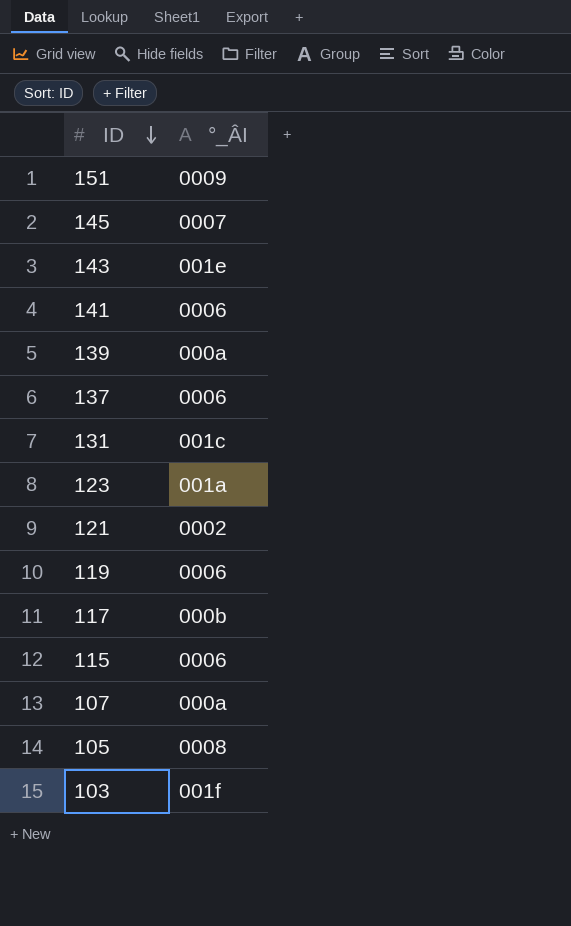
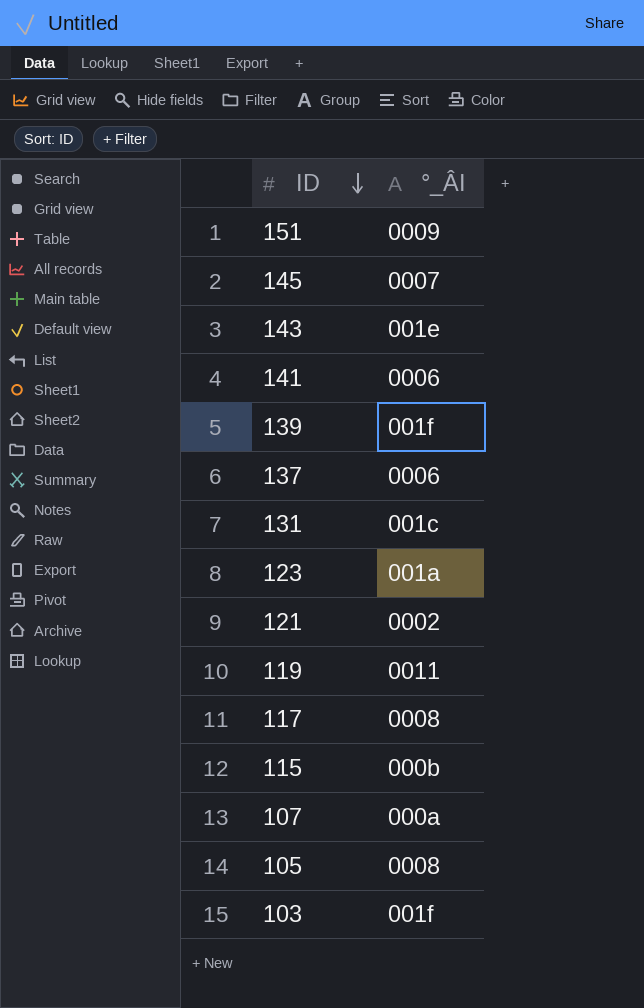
139 | °_ÂI: 000a -> 001f
119 | °_ÂI: 0006 -> 0011
117 | °_ÂI: 000b -> 0008
115 | °_ÂI: 0006 -> 000b

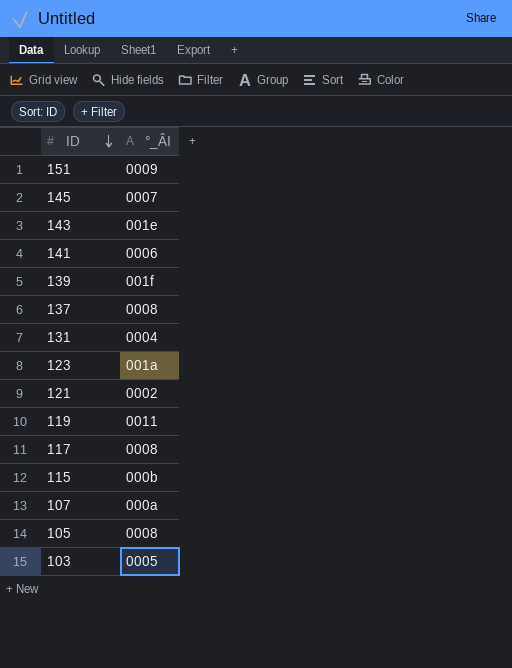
137 | °_ÂI: 0006 -> 0008
131 | °_ÂI: 001c -> 0004
103 | °_ÂI: 001f -> 0005

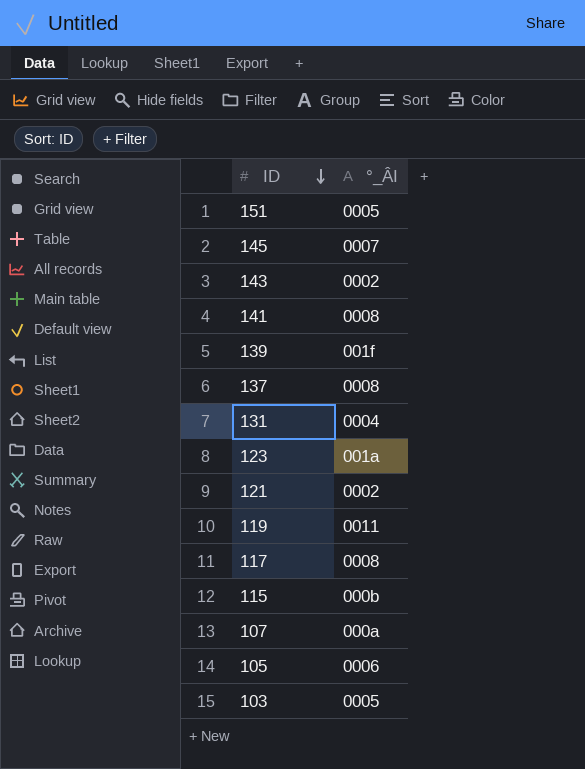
151 | °_ÂI: 0009 -> 0005
143 | °_ÂI: 001e -> 0002
141 | °_ÂI: 0006 -> 0008
105 | °_ÂI: 0008 -> 0006

